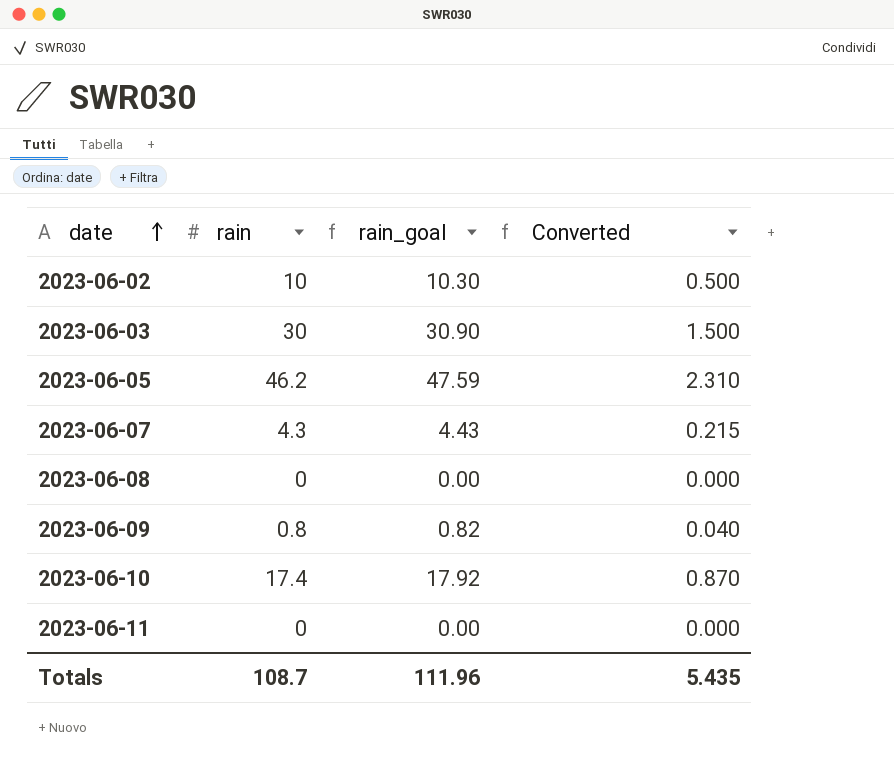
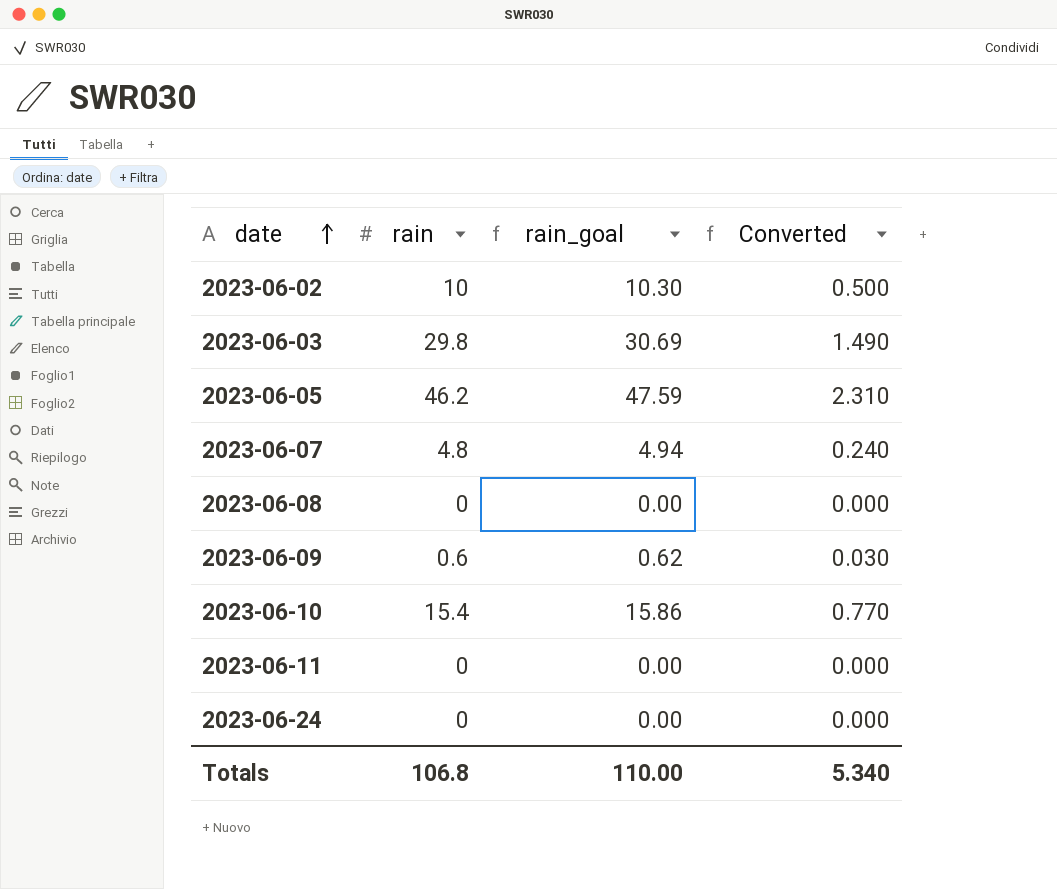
2023-06-03 | rain: 30 -> 29.8
2023-06-03 | rain_goal: 30.90 -> 30.69
2023-06-03 | Converted: 1.500 -> 1.490
2023-06-07 | rain: 4.3 -> 4.8
2023-06-07 | rain_goal: 4.43 -> 4.94
2023-06-07 | Converted: 0.215 -> 0.240
2023-06-09 | rain: 0.8 -> 0.6
2023-06-09 | rain_goal: 0.82 -> 0.62
2023-06-09 | Converted: 0.040 -> 0.030
2023-06-10 | rain: 17.4 -> 15.4
2023-06-10 | rain_goal: 17.92 -> 15.86
2023-06-10 | Converted: 0.870 -> 0.770
row 2023-06-24: none -> 0 | 0.00 | 0.000
Totals | rain: 108.7 -> 106.8
Totals | rain_goal: 111.96 -> 110.00
Totals | Converted: 5.435 -> 5.340

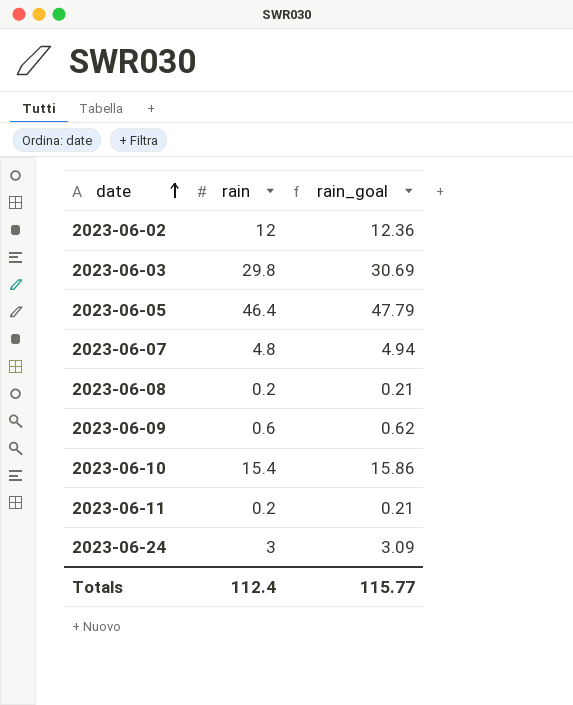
column Converted | formula: [rain] * 0.05 -> none
2023-06-02 | rain: 10 -> 12
2023-06-02 | rain_goal: 10.30 -> 12.36
2023-06-05 | rain: 46.2 -> 46.4
2023-06-05 | rain_goal: 47.59 -> 47.79
2023-06-08 | rain: 0 -> 0.2
2023-06-08 | rain_goal: 0.00 -> 0.21
2023-06-11 | rain: 0 -> 0.2
2023-06-11 | rain_goal: 0.00 -> 0.21
2023-06-24 | rain: 0 -> 3
2023-06-24 | rain_goal: 0.00 -> 3.09
Totals | rain: 106.8 -> 112.4
Totals | rain_goal: 110.00 -> 115.77

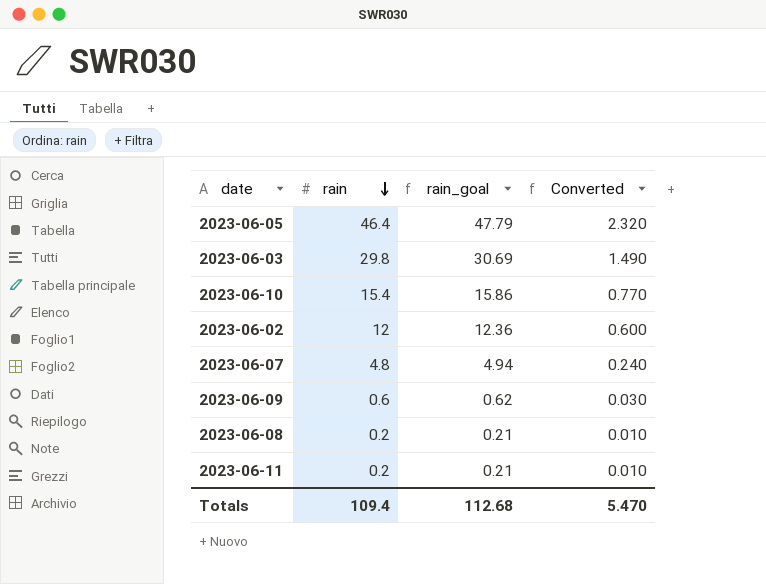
row order: date ascending -> rain descending
column Converted | formula: none -> [rain] * 0.05
row 2023-06-24: 3 | 3.09 -> none
Totals | rain: 112.4 -> 109.4
Totals | rain_goal: 115.77 -> 112.68

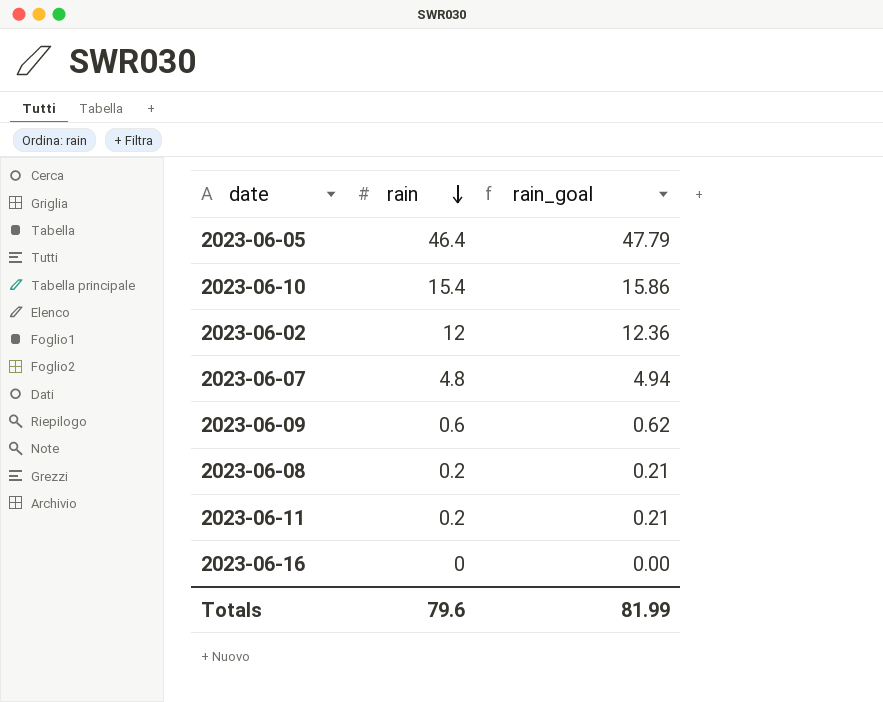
column Converted | formula: [rain] * 0.05 -> none
row 2023-06-03: 29.8 | 30.69 | 1.490 -> none
row 2023-06-16: none -> 0 | 0.00
Totals | rain: 109.4 -> 79.6
Totals | rain_goal: 112.68 -> 81.99

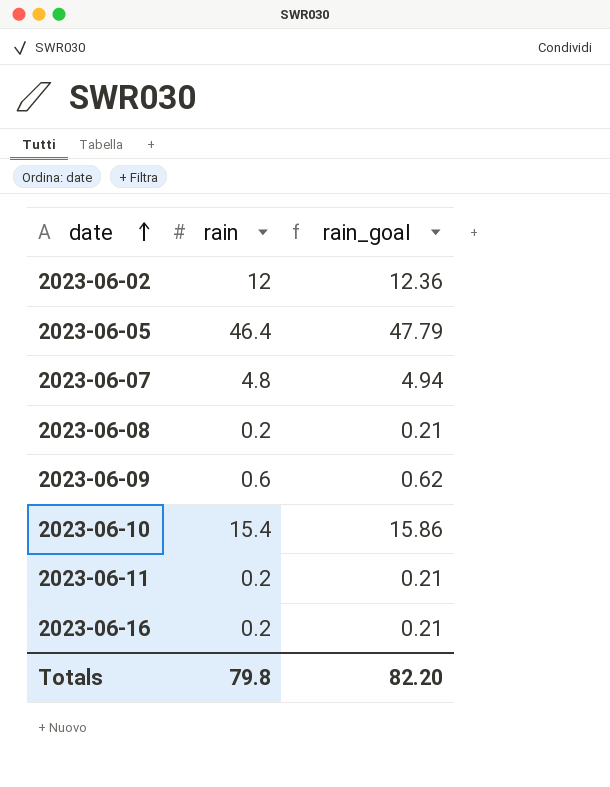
row order: rain descending -> date ascending
2023-06-16 | rain: 0 -> 0.2
2023-06-16 | rain_goal: 0.00 -> 0.21
Totals | rain: 79.6 -> 79.8
Totals | rain_goal: 81.99 -> 82.20

